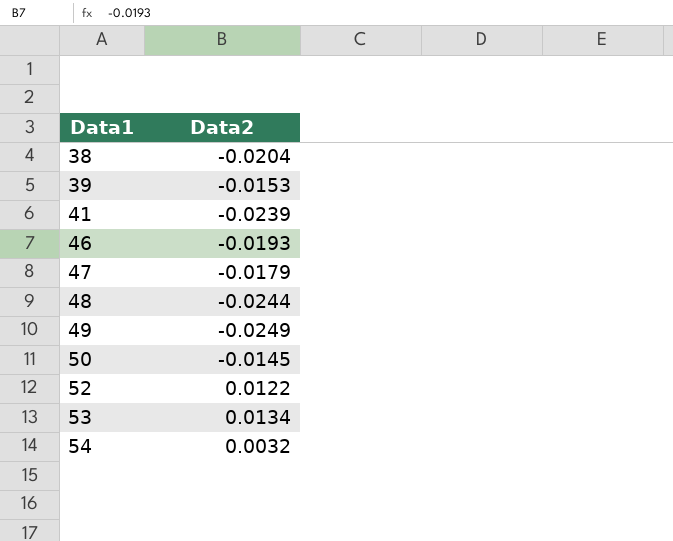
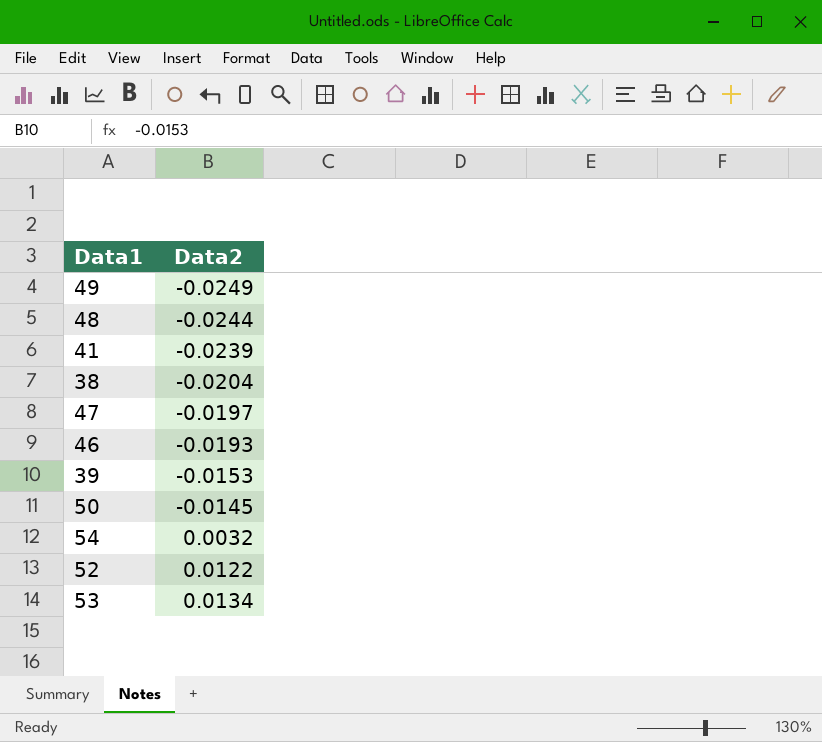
row order: Data1 ascending -> Data2 ascending
47 | Data2: -0.0179 -> -0.0197

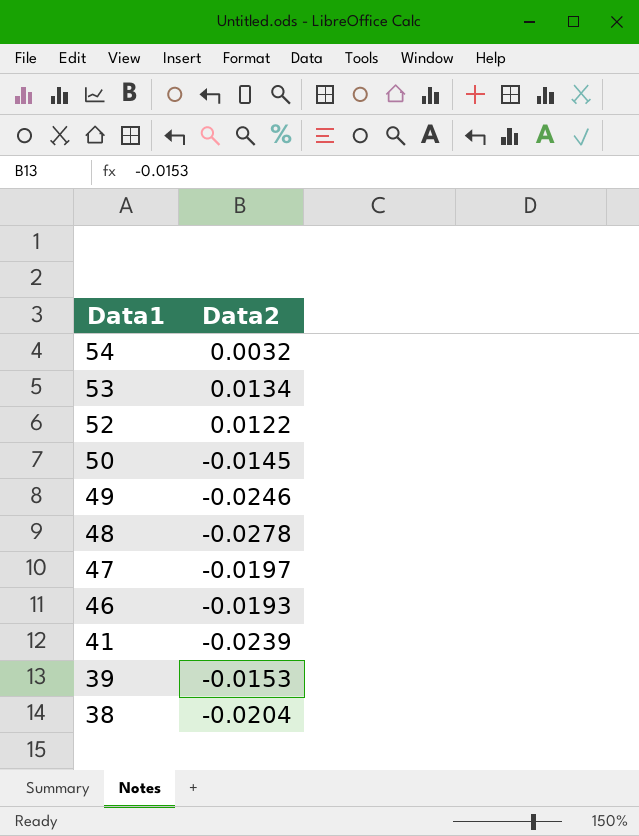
row order: Data2 ascending -> Data1 descending
49 | Data2: -0.0249 -> -0.0246
48 | Data2: -0.0244 -> -0.0278

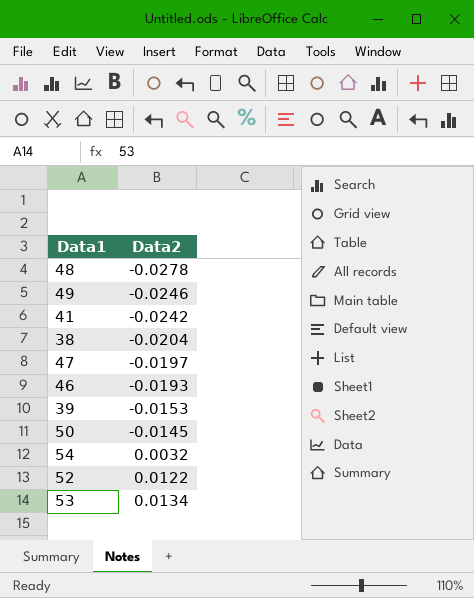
row order: Data1 descending -> Data2 ascending
41 | Data2: -0.0239 -> -0.0242

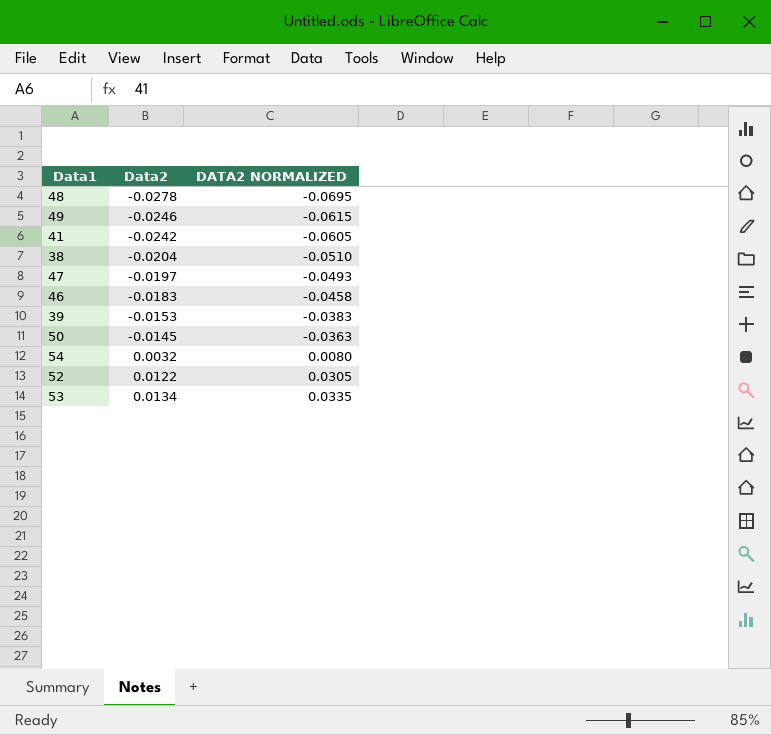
column DATA2 NORMALIZED | formula: none -> [Data2] * 2.5
46 | Data2: -0.0193 -> -0.0183

